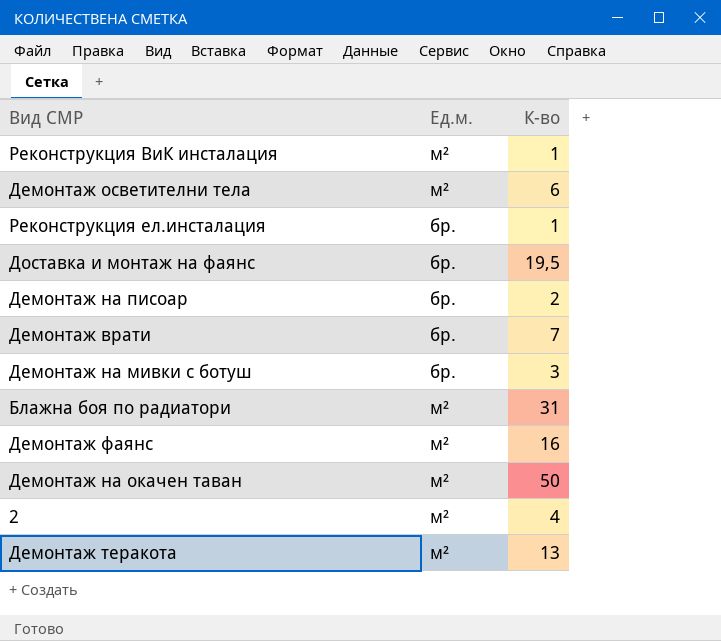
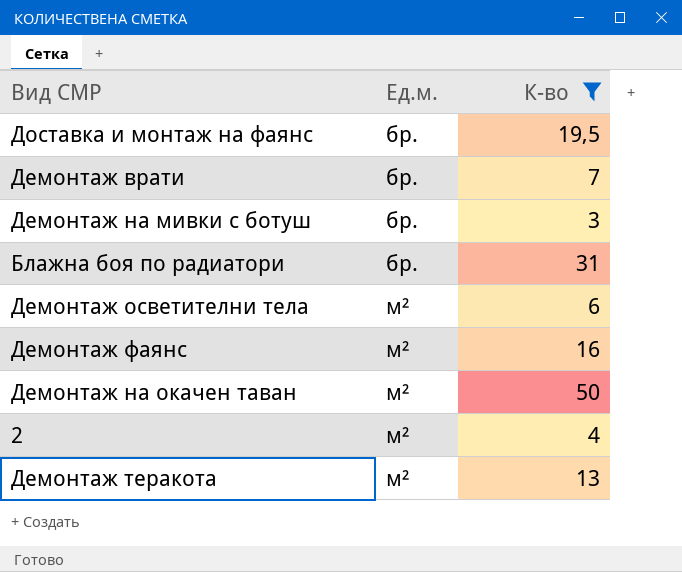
filter: none -> К-во >= 3
row order: none -> Ед.м. ascending
Блажна боя по радиатори | Ед.м.: м² -> бр.

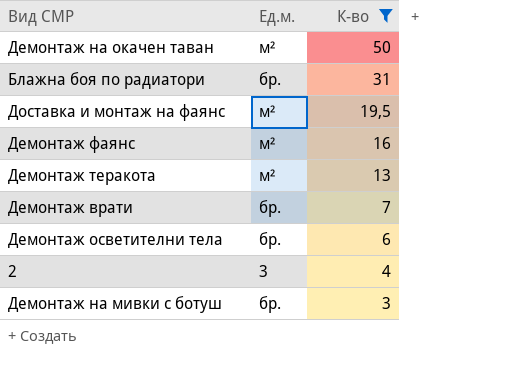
row order: Ед.м. ascending -> К-во descending
Доставка и монтаж на фаянс | Ед.м.: бр. -> м²
Демонтаж осветителни тела | Ед.м.: м² -> бр.
2 | Ед.м.: м² -> 3

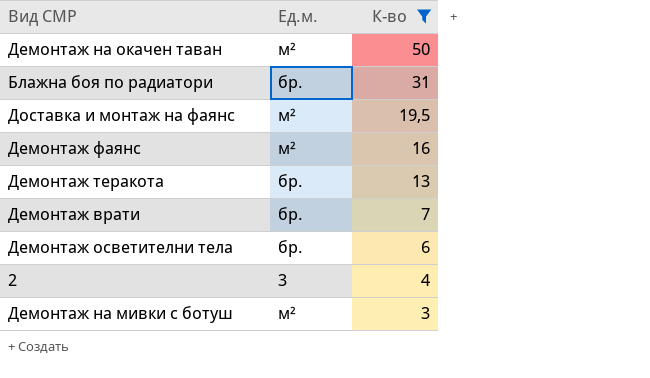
Демонтаж теракота | Ед.м.: м² -> бр.
Демонтаж на мивки с ботуш | Ед.м.: бр. -> м²

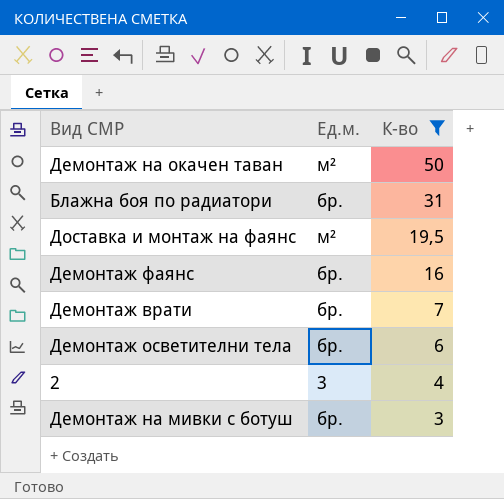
row Демонтаж теракота: бр. | 13 -> none
Демонтаж фаянс | Ед.м.: м² -> бр.
Демонтаж на мивки с ботуш | Ед.м.: м² -> бр.

